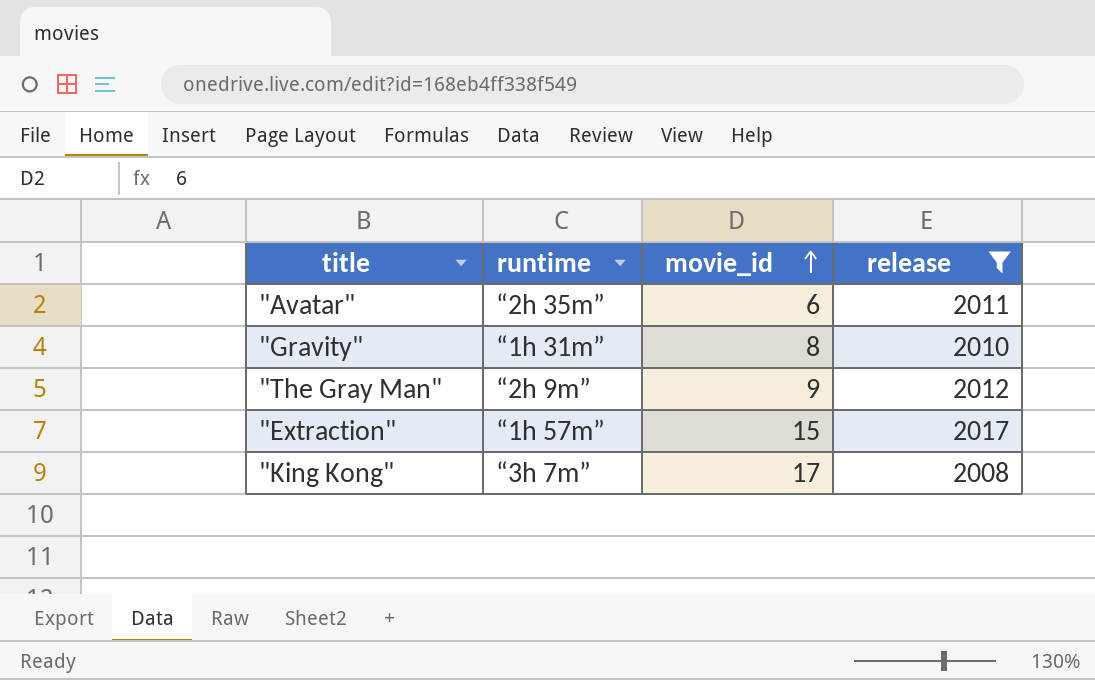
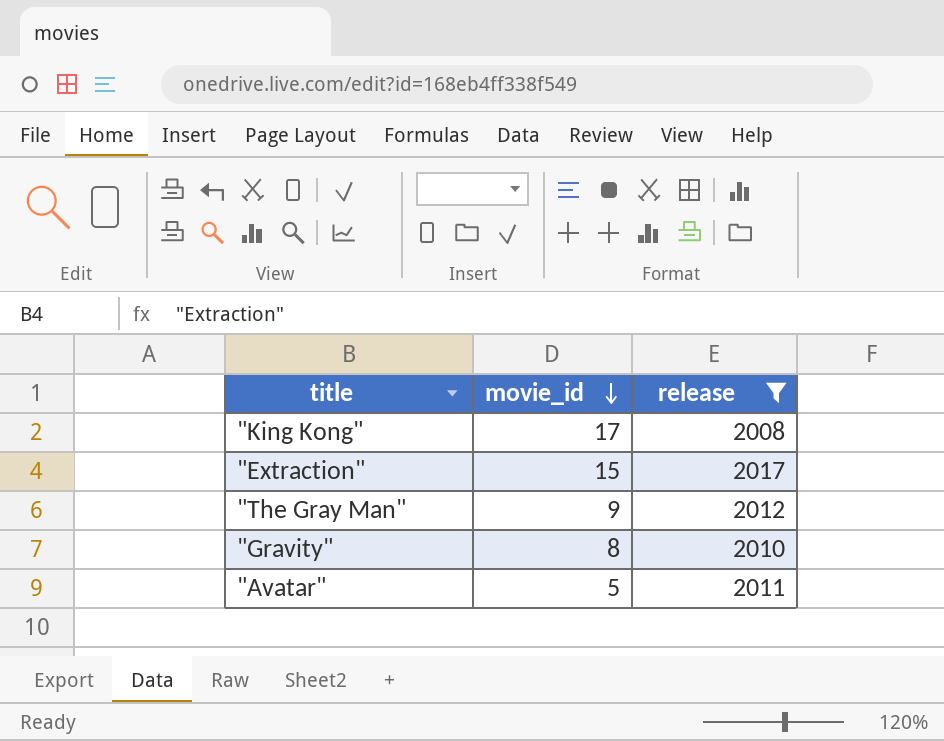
row order: movie_id ascending -> movie_id descending
column runtime | position: 2 -> none
"Avatar" | movie_id: 6 -> 5

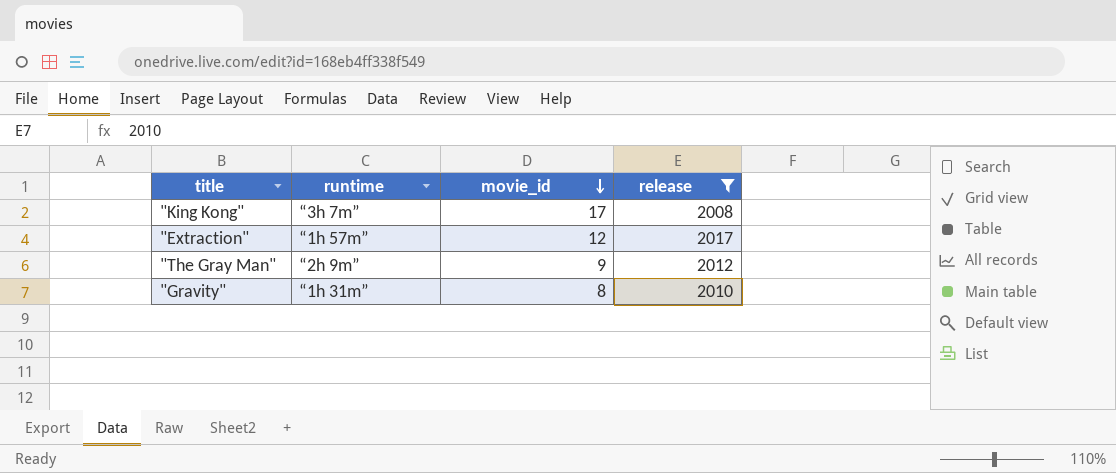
column runtime | position: none -> 2
row "Avatar": 5 | 2011 -> none
"Extraction" | movie_id: 15 -> 12

